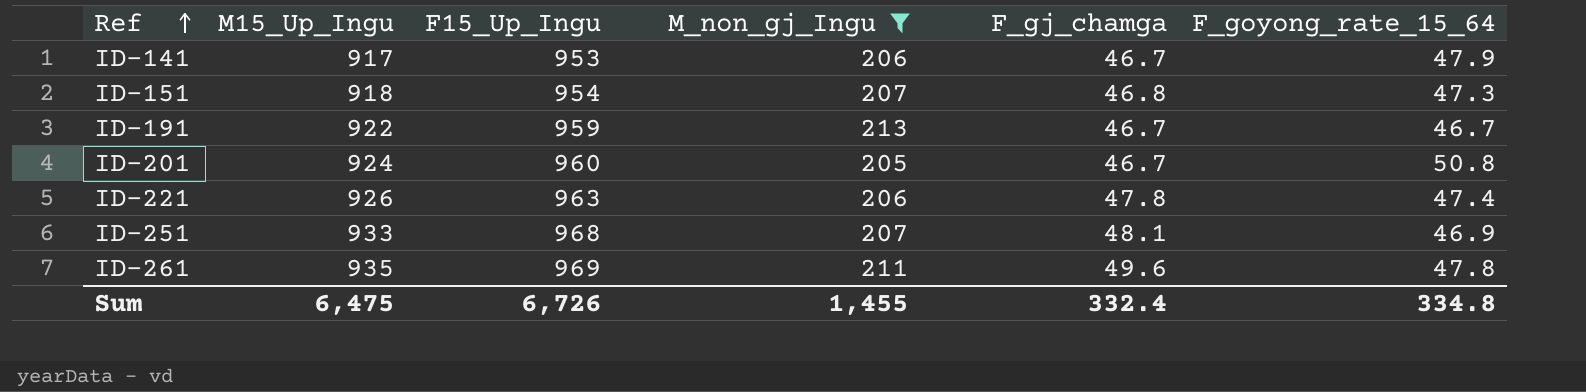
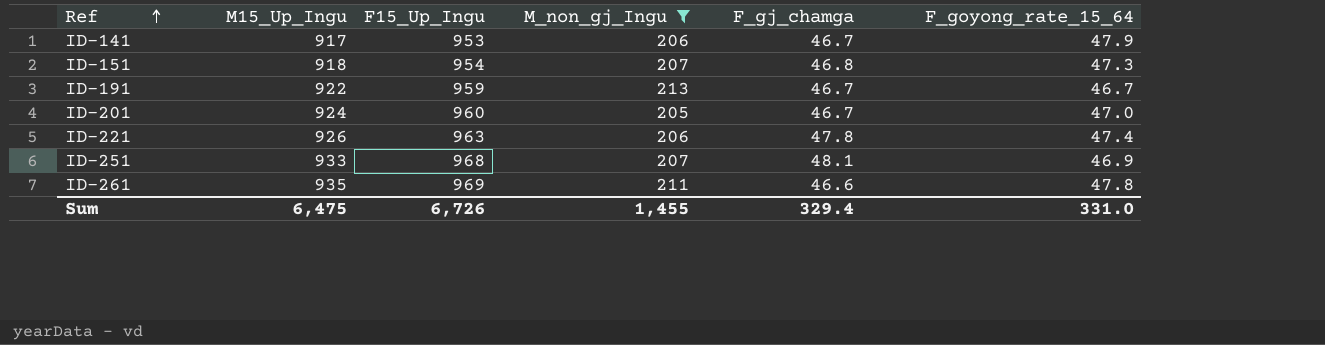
ID-201 | F_goyong_rate_15_64: 50.8 -> 47.0
ID-261 | F_gj_chamga: 49.6 -> 46.6
Sum | F_gj_chamga: 332.4 -> 329.4
Sum | F_goyong_rate_15_64: 334.8 -> 331.0

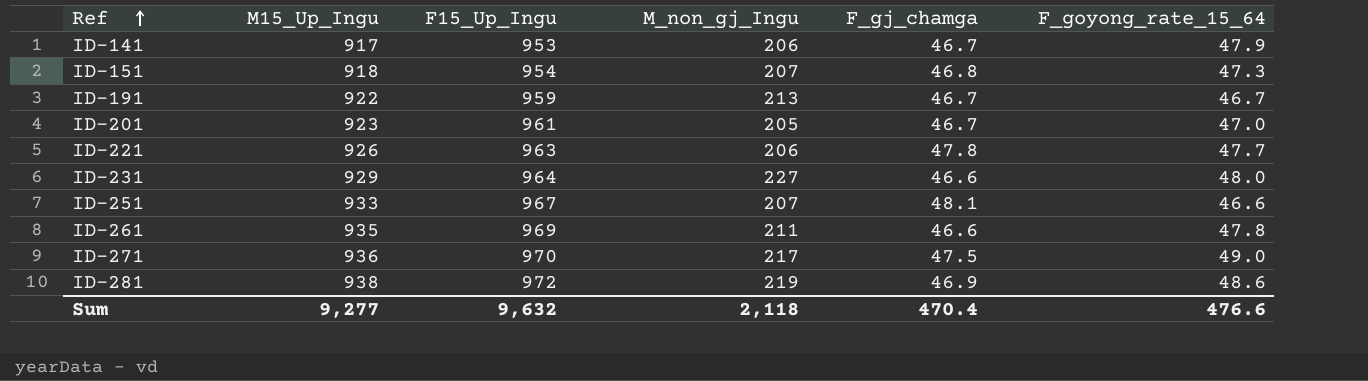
filter: M_non_gj_Ingu <= 213 -> none
ID-201 | M15_Up_Ingu: 924 -> 923
ID-201 | F15_Up_Ingu: 960 -> 961
ID-221 | F_goyong_rate_15_64: 47.4 -> 47.7
ID-251 | F15_Up_Ingu: 968 -> 967
ID-251 | F_goyong_rate_15_64: 46.9 -> 46.6
Sum | M15_Up_Ingu: 6,475 -> 9,277
Sum | F15_Up_Ingu: 6,726 -> 9,632
Sum | M_non_gj_Ingu: 1,455 -> 2,118
Sum | F_gj_chamga: 329.4 -> 470.4
Sum | F_goyong_rate_15_64: 331.0 -> 476.6

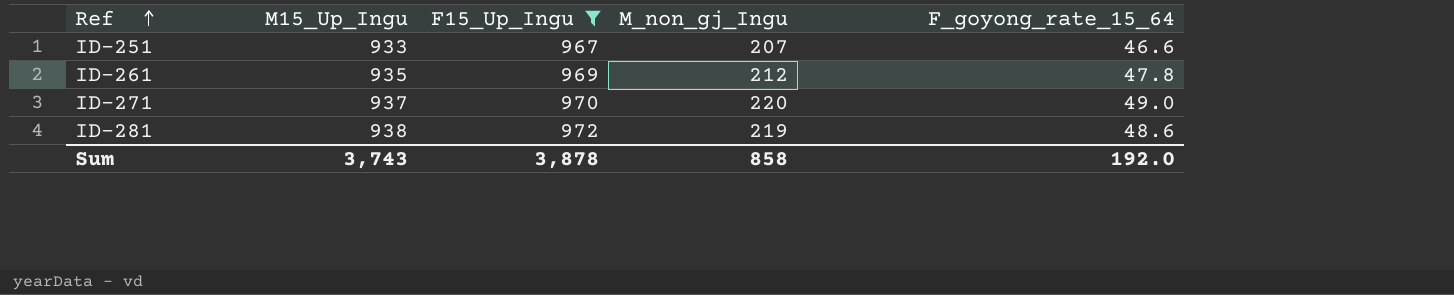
filter: none -> F15_Up_Ingu >= 967
column F_gj_chamga | position: 5 -> none
ID-261 | M_non_gj_Ingu: 211 -> 212
ID-271 | M15_Up_Ingu: 936 -> 937
ID-271 | M_non_gj_Ingu: 217 -> 220
Sum | M15_Up_Ingu: 9,277 -> 3,743
Sum | F15_Up_Ingu: 9,632 -> 3,878
Sum | M_non_gj_Ingu: 2,118 -> 858
Sum | F_goyong_rate_15_64: 476.6 -> 192.0

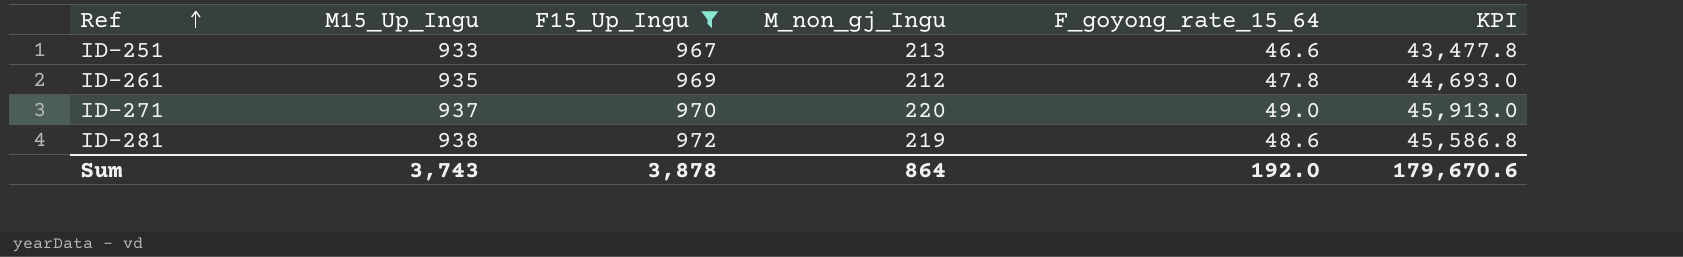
column KPI | formula: none -> [M15_Up_Ingu] * [F_goyong_rate_15_64]
ID-251 | M_non_gj_Ingu: 207 -> 213
Sum | M_non_gj_Ingu: 858 -> 864

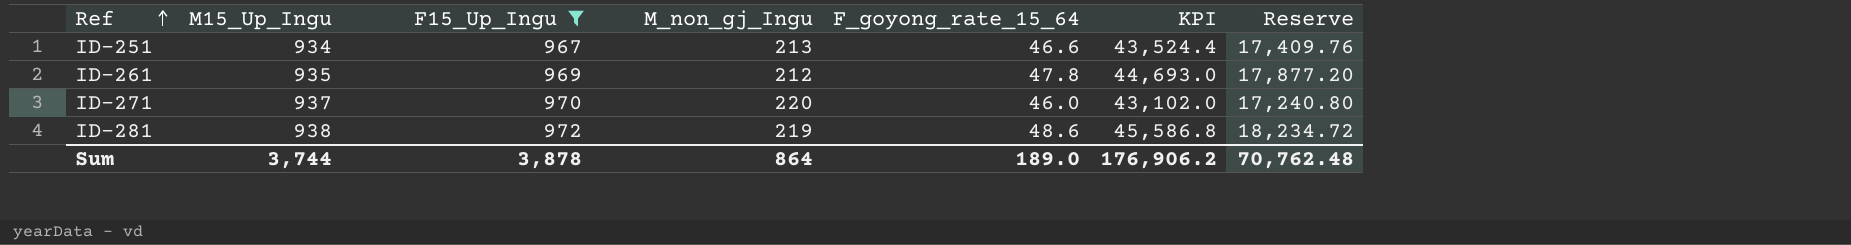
column Reserve | formula: none -> [KPI] * 0.4
ID-251 | M15_Up_Ingu: 933 -> 934
ID-251 | KPI: 43,477.8 -> 43,524.4
ID-271 | F_goyong_rate_15_64: 49.0 -> 46.0
ID-271 | KPI: 45,913.0 -> 43,102.0
Sum | M15_Up_Ingu: 3,743 -> 3,744
Sum | F_goyong_rate_15_64: 192.0 -> 189.0
Sum | KPI: 179,670.6 -> 176,906.2

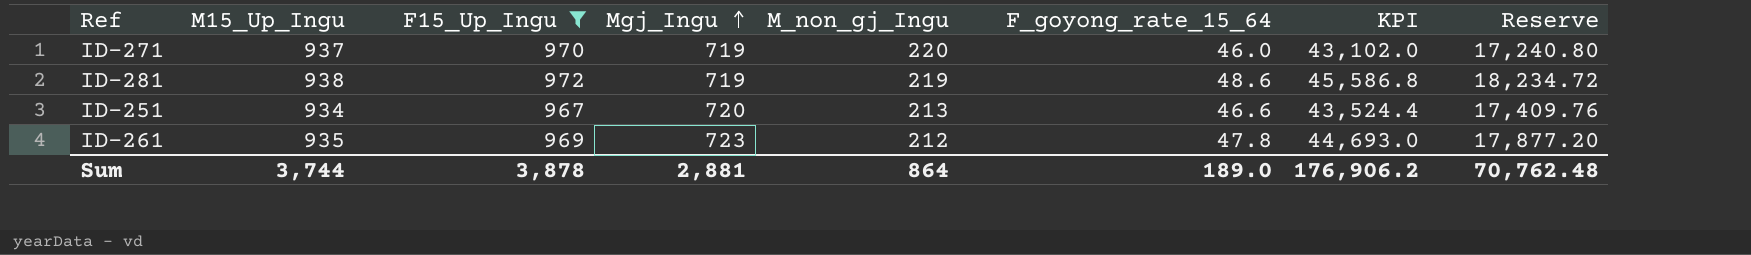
row order: Ref ascending -> Mgj_Ingu ascending
column Mgj_Ingu | position: none -> 4

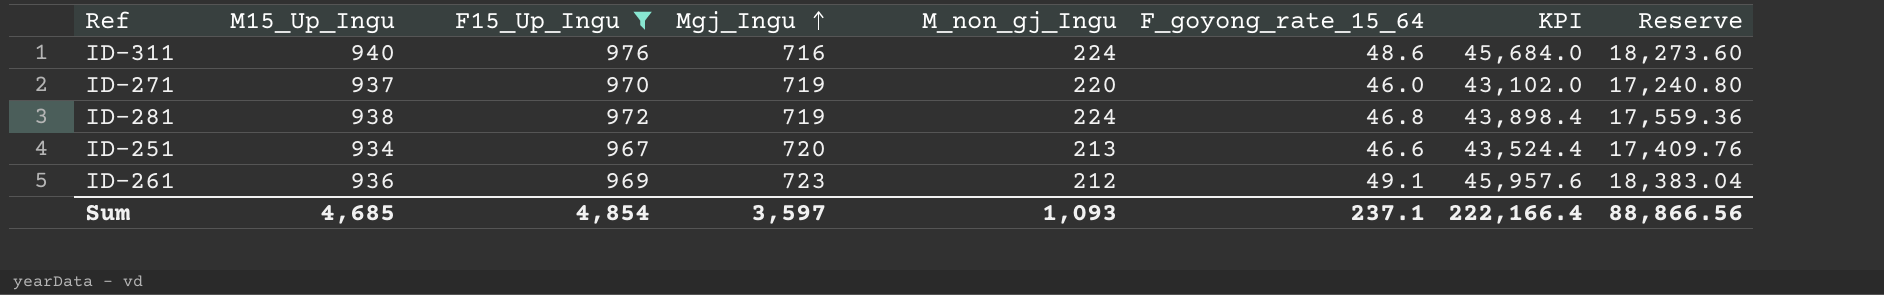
row ID-311: none -> 940 | 976 | 716 | 224 | 48.6 | 45,684.0 | 18,273.60
ID-281 | M_non_gj_Ingu: 219 -> 224
ID-281 | F_goyong_rate_15_64: 48.6 -> 46.8
ID-281 | KPI: 45,586.8 -> 43,898.4
ID-281 | Reserve: 18,234.72 -> 17,559.36
ID-261 | M15_Up_Ingu: 935 -> 936
ID-261 | F_goyong_rate_15_64: 47.8 -> 49.1
ID-261 | KPI: 44,693.0 -> 45,957.6
ID-261 | Reserve: 17,877.20 -> 18,383.04
Sum | M15_Up_Ingu: 3,744 -> 4,685
Sum | F15_Up_Ingu: 3,878 -> 4,854
Sum | Mgj_Ingu: 2,881 -> 3,597
Sum | M_non_gj_Ingu: 864 -> 1,093
Sum | F_goyong_rate_15_64: 189.0 -> 237.1
Sum | KPI: 176,906.2 -> 222,166.4
Sum | Reserve: 70,762.48 -> 88,866.56

